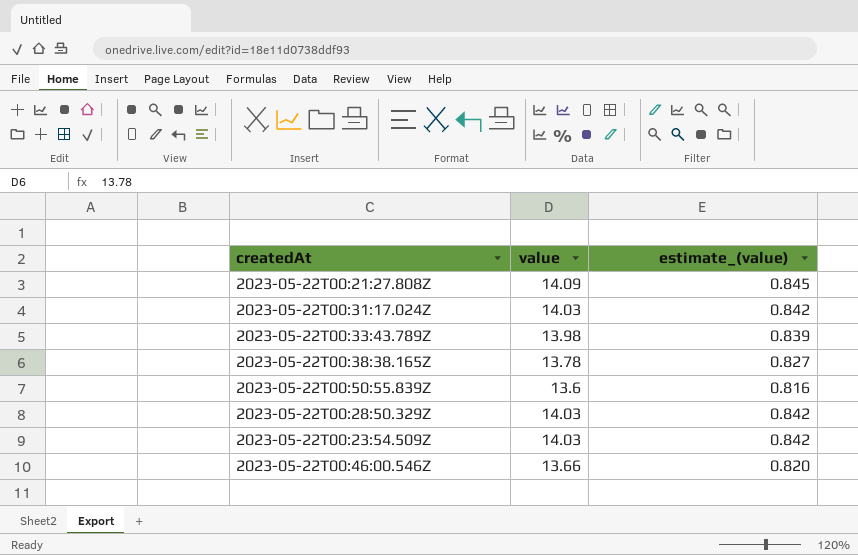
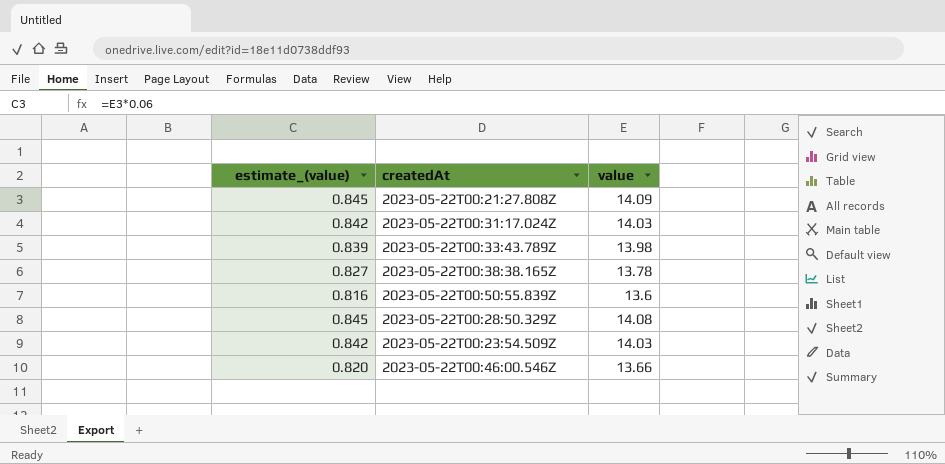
column estimate_(value) | position: 3 -> 1
2023-05-22T00:28:50.329Z | estimate_(value): 0.842 -> 0.845
2023-05-22T00:28:50.329Z | value: 14.03 -> 14.08

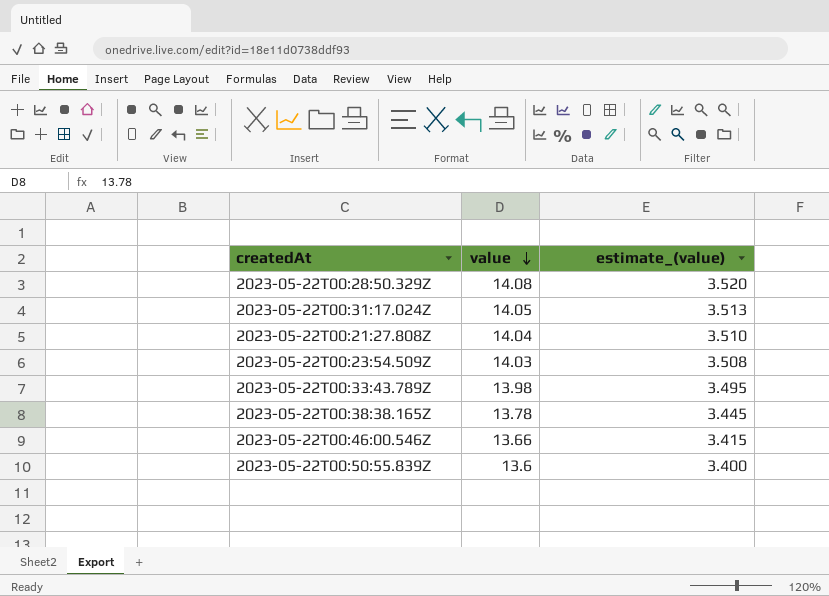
row order: none -> value descending
column estimate_(value) | formula: [value] * 0.06 -> [value] * 0.25
column estimate_(value) | position: 1 -> 3
2023-05-22T00:31:17.024Z | value: 14.03 -> 14.05
2023-05-22T00:21:27.808Z | value: 14.09 -> 14.04

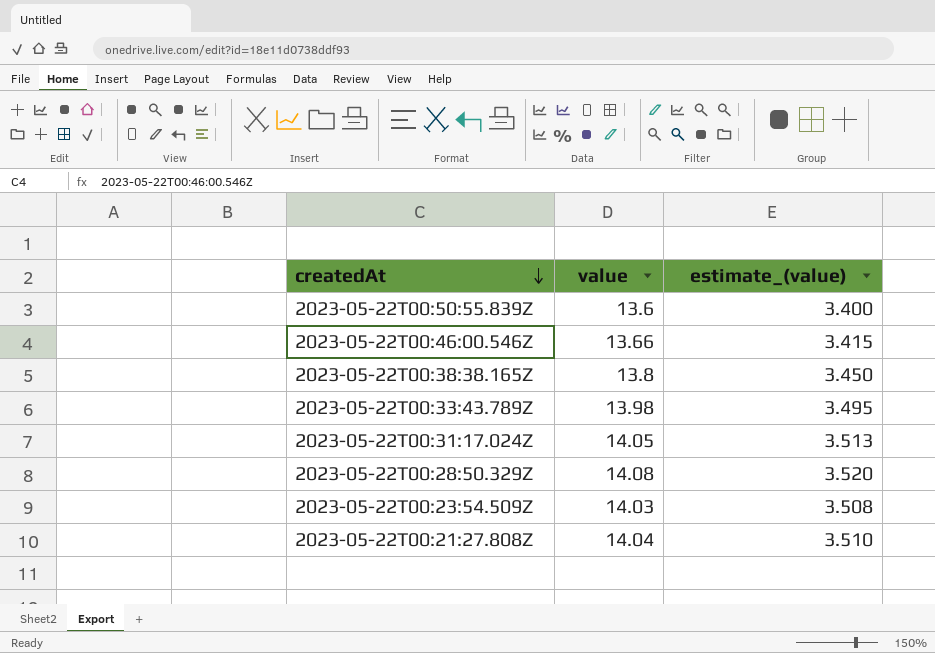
row order: value descending -> createdAt descending
2023-05-22T00:38:38.165Z | value: 13.78 -> 13.8
2023-05-22T00:38:38.165Z | estimate_(value): 3.445 -> 3.450

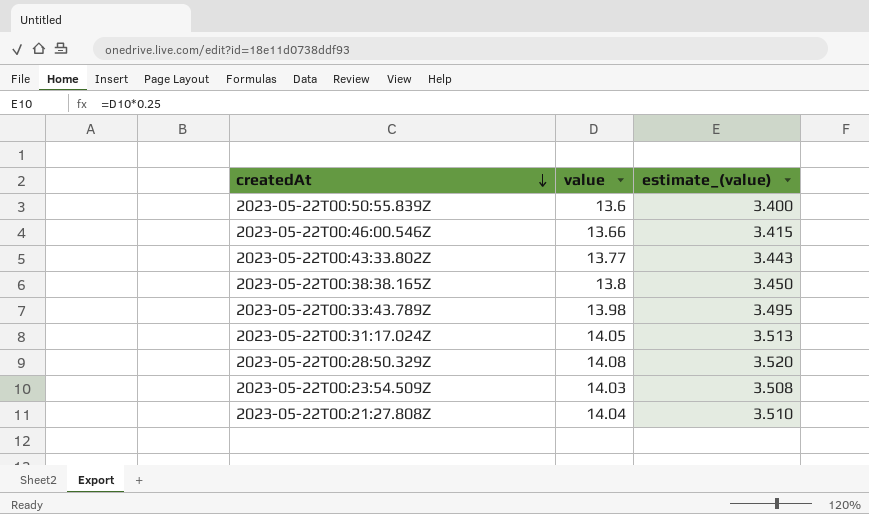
row 2023-05-22T00:43:33.802Z: none -> 13.77 | 3.443

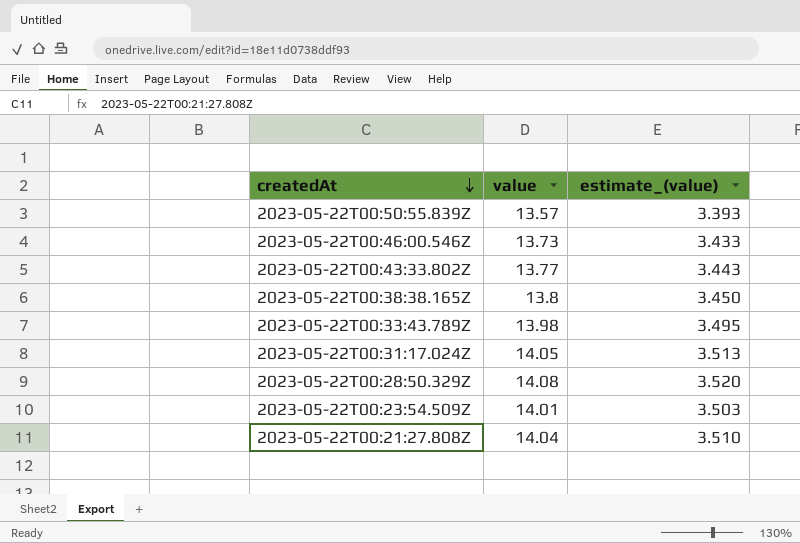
2023-05-22T00:50:55.839Z | value: 13.6 -> 13.57
2023-05-22T00:50:55.839Z | estimate_(value): 3.400 -> 3.393
2023-05-22T00:46:00.546Z | value: 13.66 -> 13.73
2023-05-22T00:46:00.546Z | estimate_(value): 3.415 -> 3.433
2023-05-22T00:23:54.509Z | value: 14.03 -> 14.01
2023-05-22T00:23:54.509Z | estimate_(value): 3.508 -> 3.503

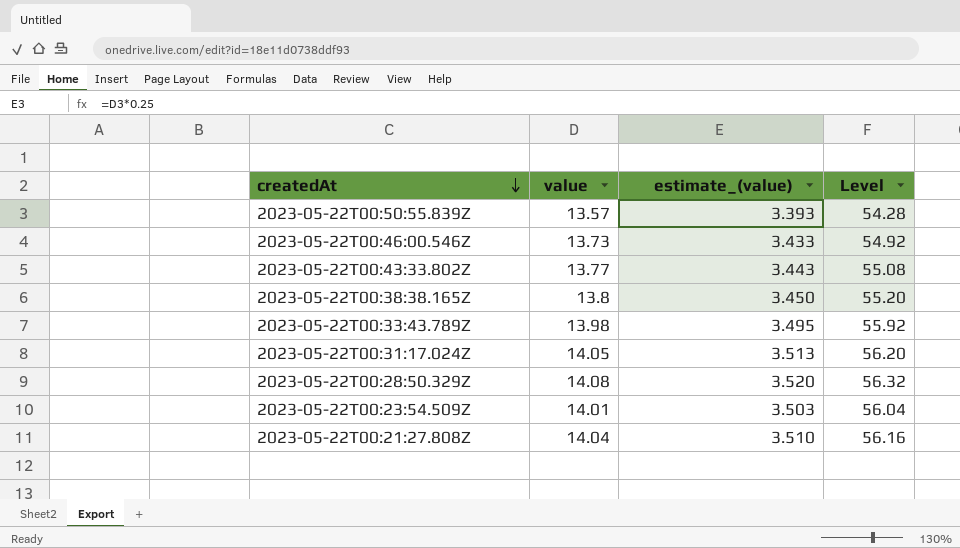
column Level | formula: none -> [value] * 4

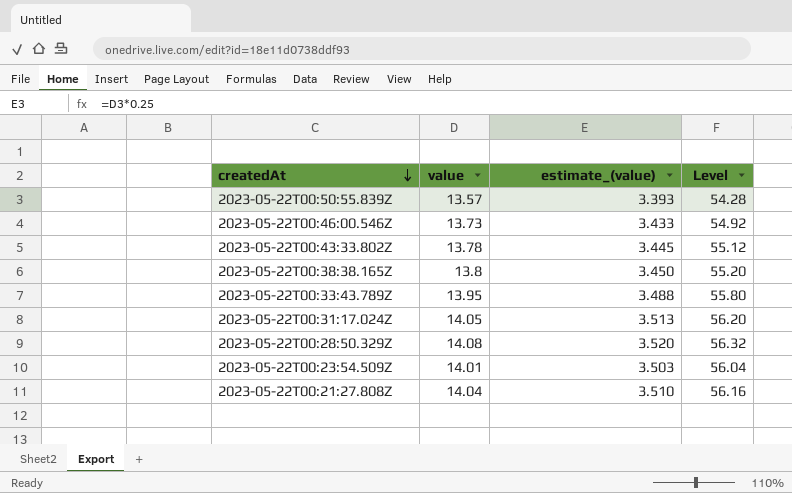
2023-05-22T00:43:33.802Z | value: 13.77 -> 13.78
2023-05-22T00:43:33.802Z | estimate_(value): 3.443 -> 3.445
2023-05-22T00:43:33.802Z | Level: 55.08 -> 55.12
2023-05-22T00:33:43.789Z | value: 13.98 -> 13.95
2023-05-22T00:33:43.789Z | estimate_(value): 3.495 -> 3.488
2023-05-22T00:33:43.789Z | Level: 55.92 -> 55.80

